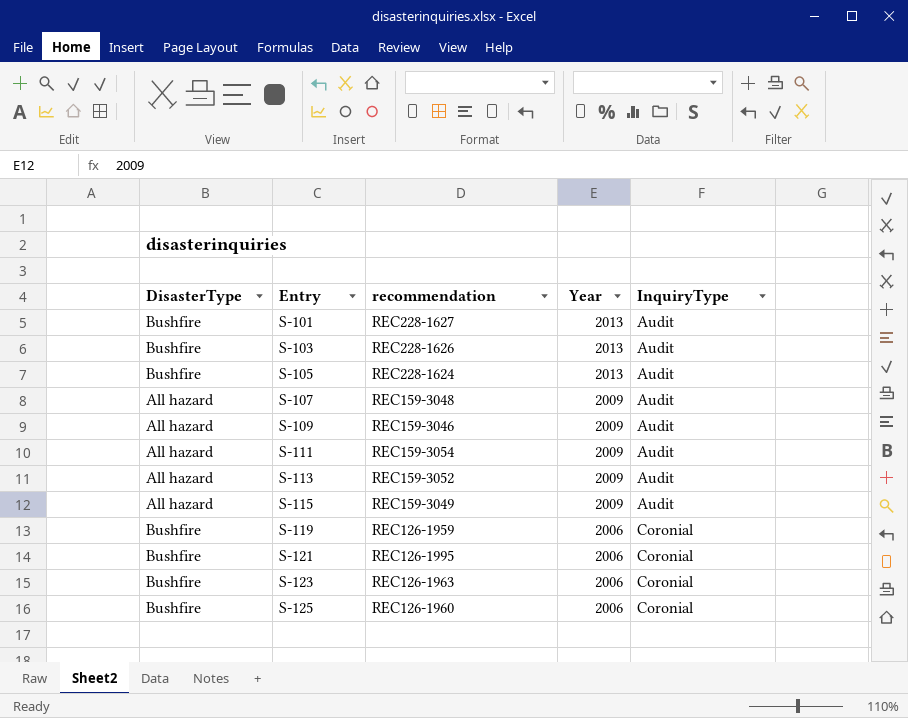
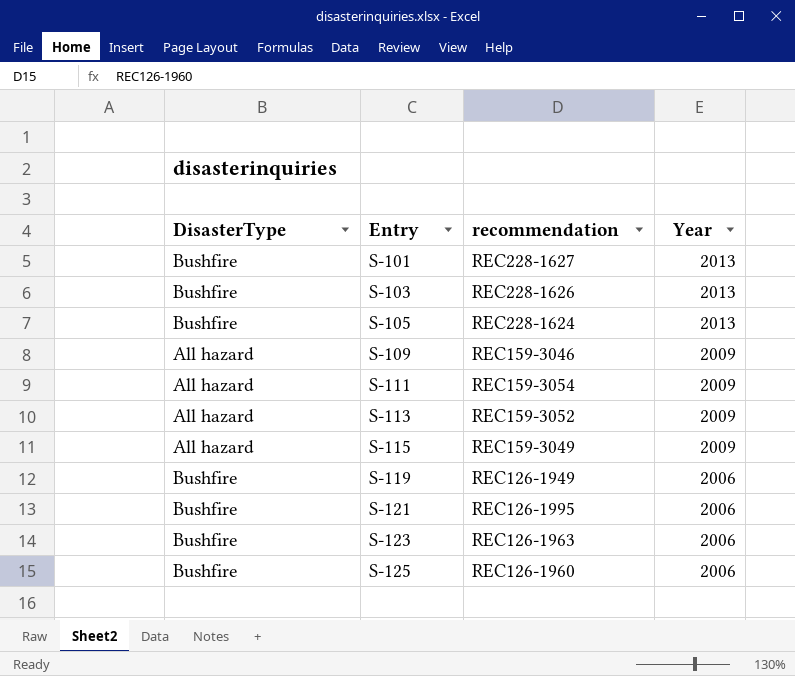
column InquiryType | position: 5 -> none
row S-107: All hazard | REC159-3048 | 2009 | Audit -> none
S-119 | recommendation: REC126-1959 -> REC126-1949

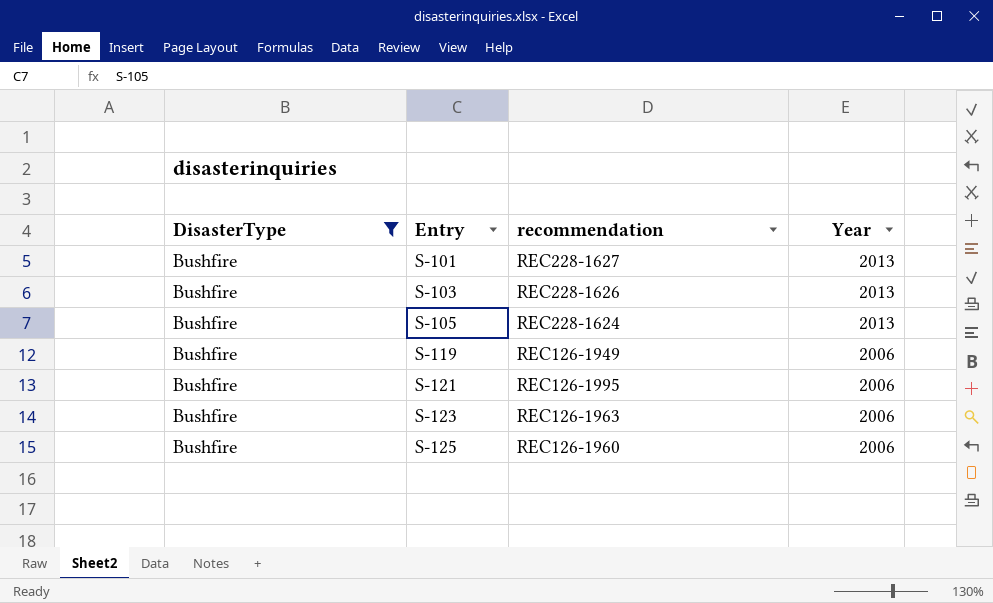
filter: none -> DisasterType = Bushfire

